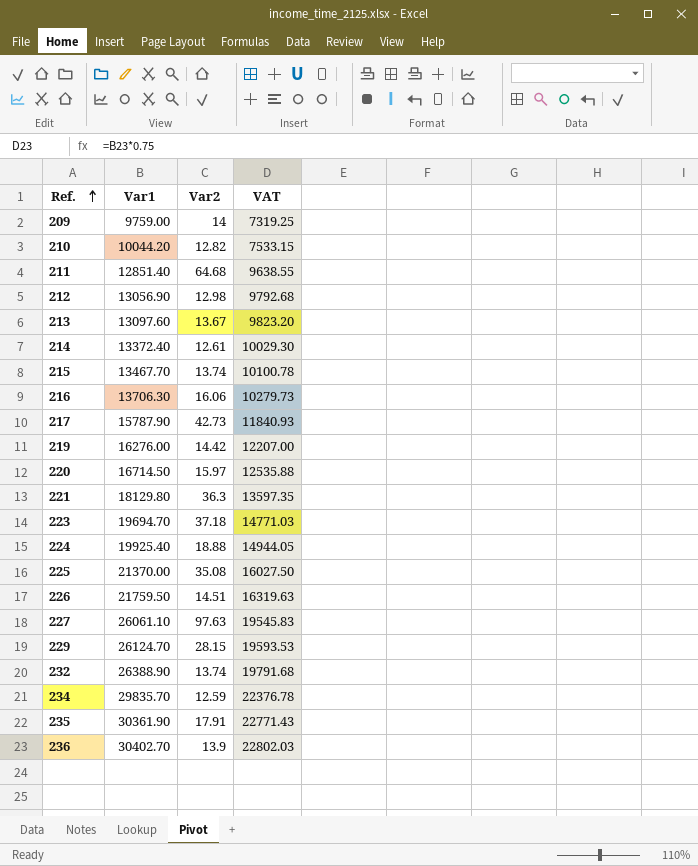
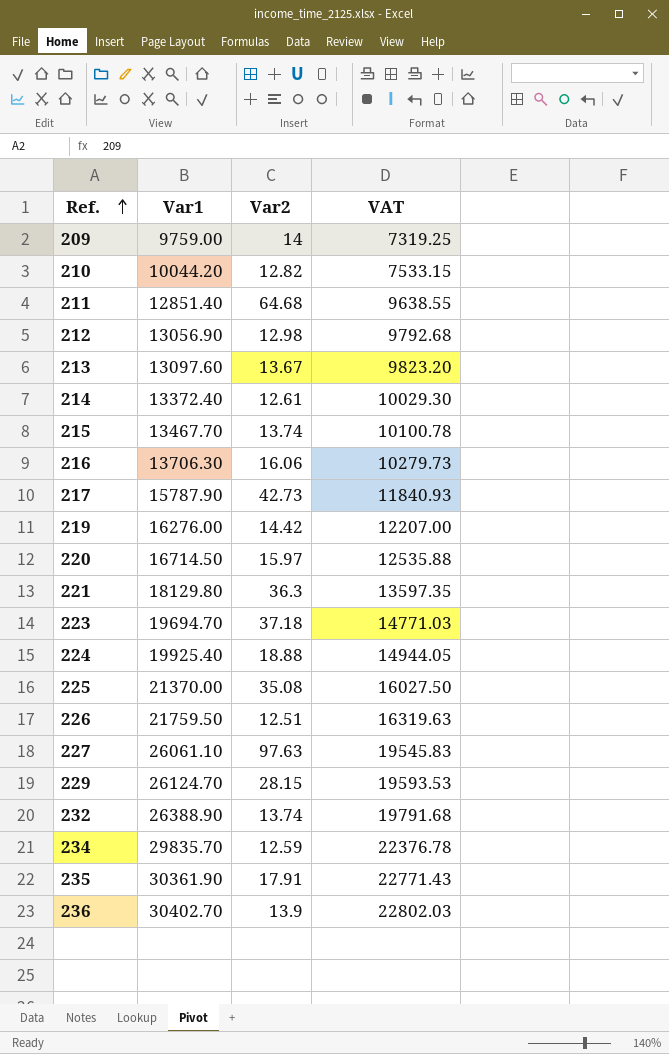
226 | Var2: 14.51 -> 12.51

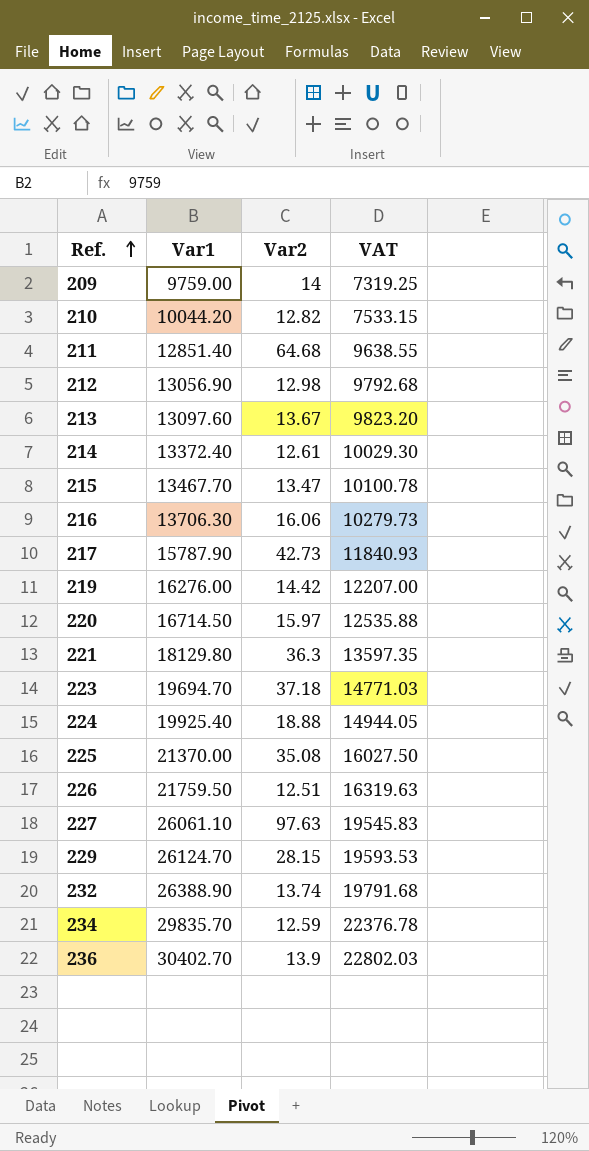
row 235: 30361.90 | 17.91 | 22771.43 -> none
215 | Var2: 13.74 -> 13.47

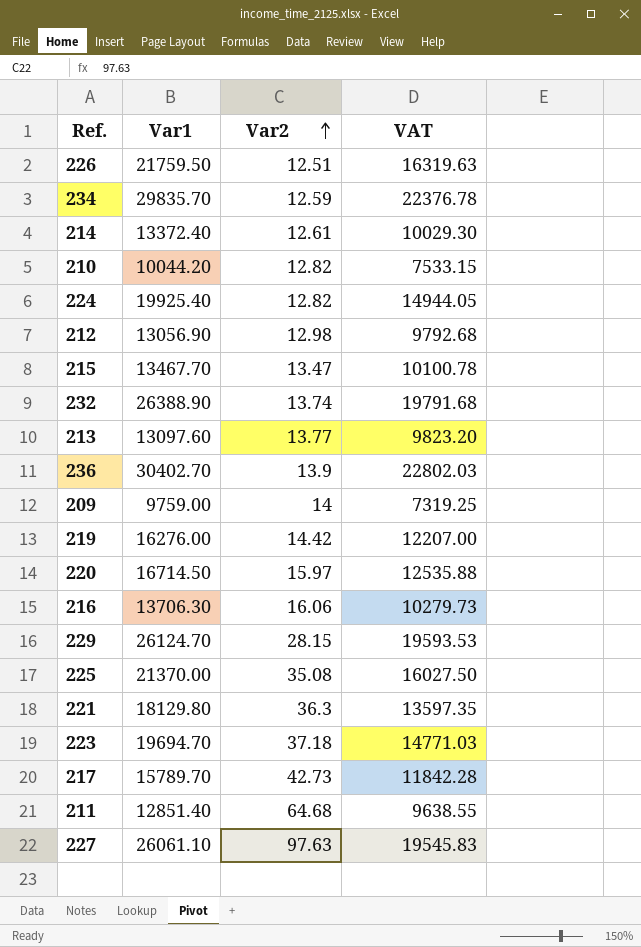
row order: Ref. ascending -> Var2 ascending
224 | Var2: 18.88 -> 12.82
213 | Var2: 13.67 -> 13.77
217 | Var1: 15787.90 -> 15789.70
217 | VAT: 11840.93 -> 11842.28

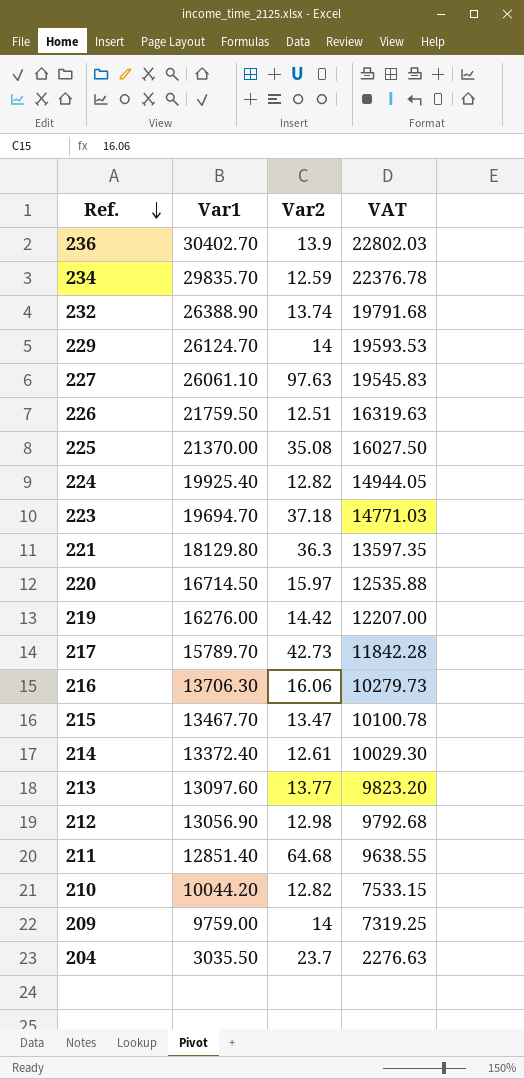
row order: Var2 ascending -> Ref. descending
229 | Var2: 28.15 -> 14
row 204: none -> 3035.50 | 23.7 | 2276.63

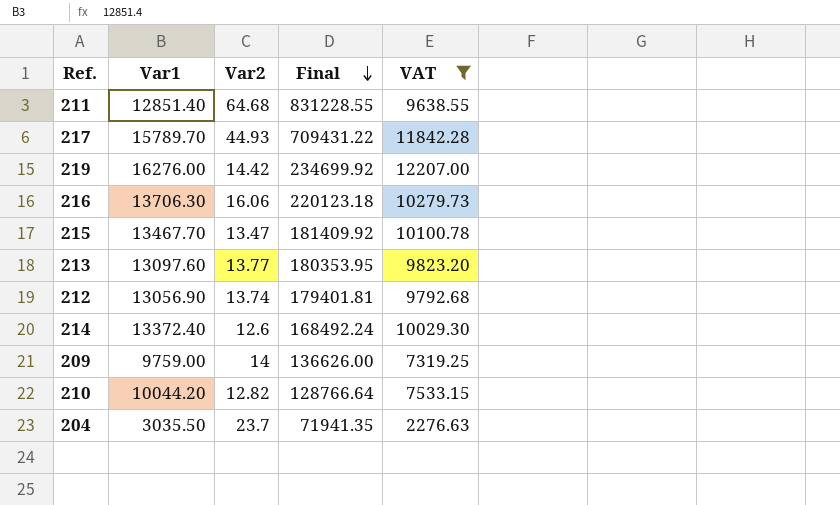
filter: none -> VAT <= 12207.00
row order: Ref. descending -> Final descending
column Final | formula: none -> [Var1] * [Var2]
217 | Var2: 42.73 -> 44.93
212 | Var2: 12.98 -> 13.74
214 | Var2: 12.61 -> 12.6

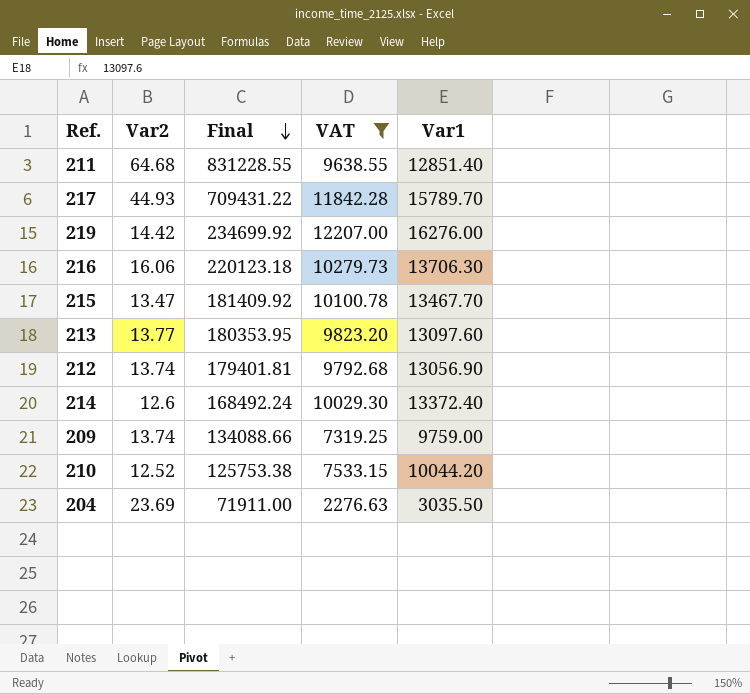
column Var1 | position: 2 -> 5
209 | Var2: 14 -> 13.74
209 | Final: 136626.00 -> 134088.66
210 | Var2: 12.82 -> 12.52
210 | Final: 128766.64 -> 125753.38
204 | Var2: 23.7 -> 23.69
204 | Final: 71941.35 -> 71911.00

